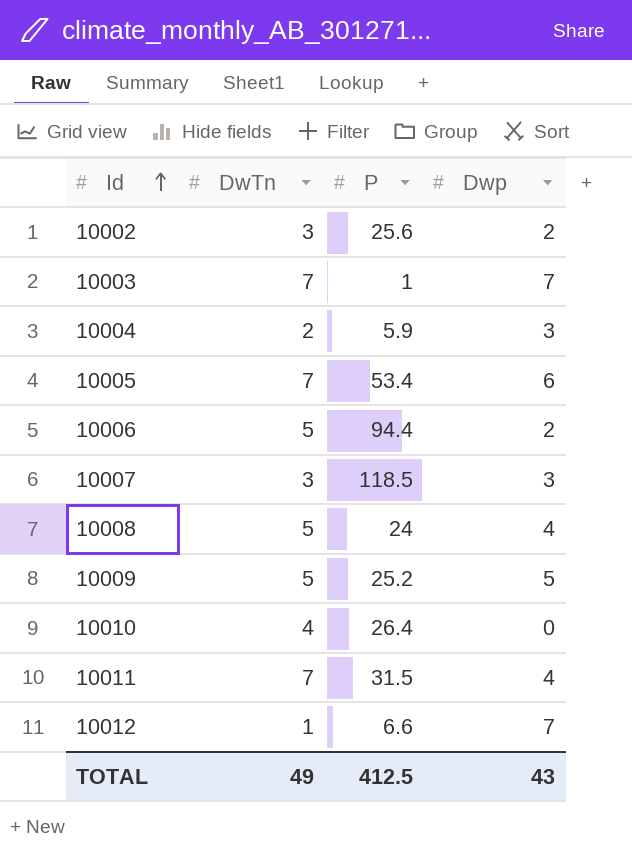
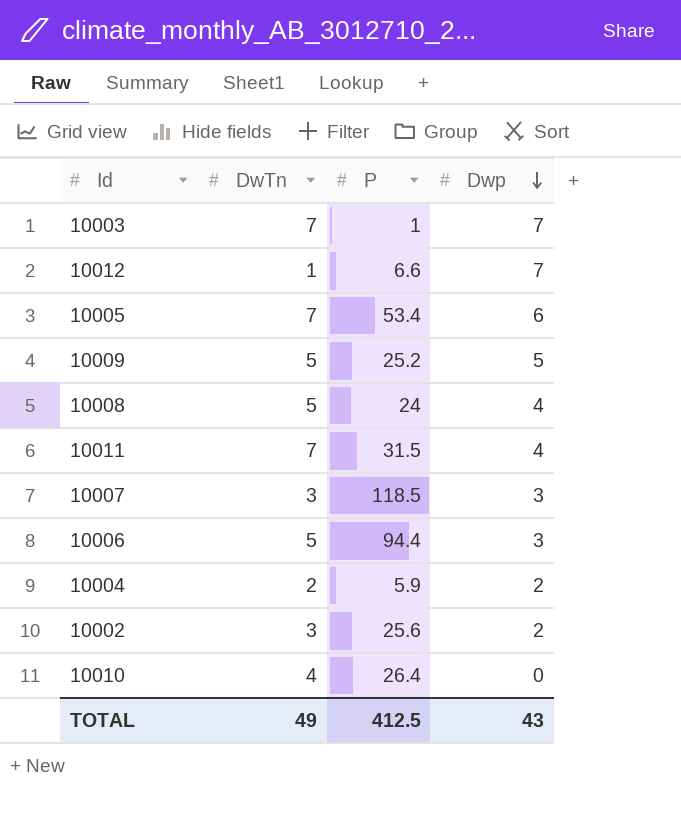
row order: Id ascending -> Dwp descending
10006 | Dwp: 2 -> 3
10004 | Dwp: 3 -> 2

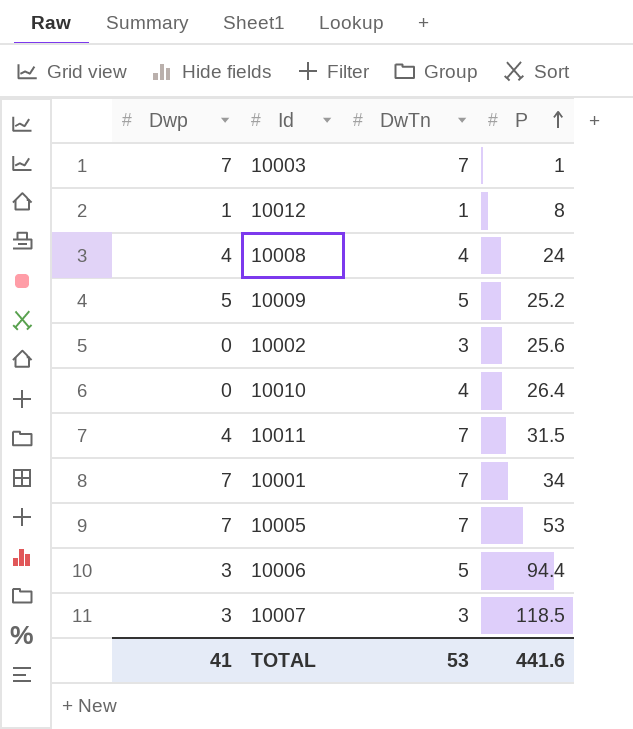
row order: Dwp descending -> P ascending
column Dwp | position: 4 -> 1
row 10004: 2 | 5.9 | 2 -> none
10012 | Dwp: 7 -> 1
10012 | P: 6.6 -> 8
10008 | DwTn: 5 -> 4
10002 | Dwp: 2 -> 0
row 10001: none -> 7 | 7 | 34
10005 | Dwp: 6 -> 7
10005 | P: 53.4 -> 53
TOTAL | Dwp: 43 -> 41
TOTAL | DwTn: 49 -> 53
TOTAL | P: 412.5 -> 441.6

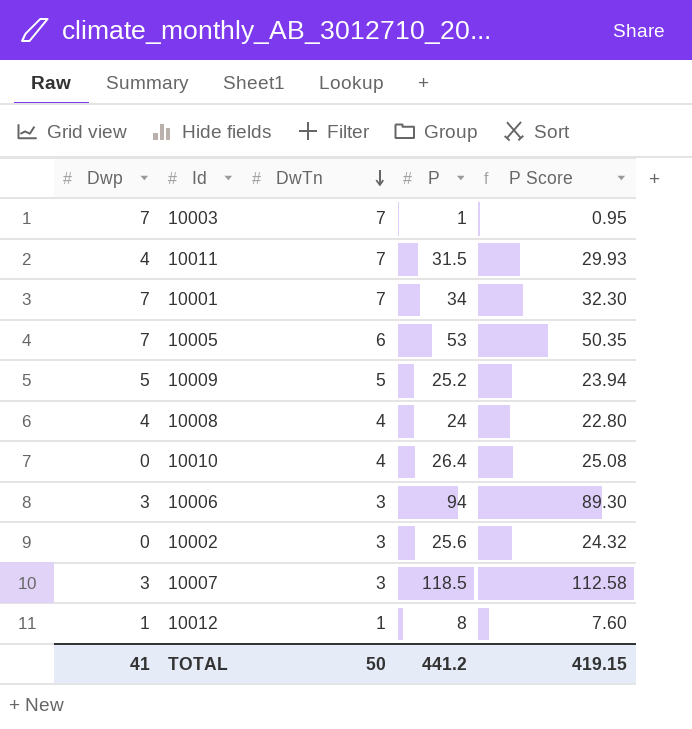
row order: P ascending -> DwTn descending
column P Score | formula: none -> [P] * 0.95
10005 | DwTn: 7 -> 6
10006 | DwTn: 5 -> 3
10006 | P: 94.4 -> 94
TOTAL | DwTn: 53 -> 50
TOTAL | P: 441.6 -> 441.2

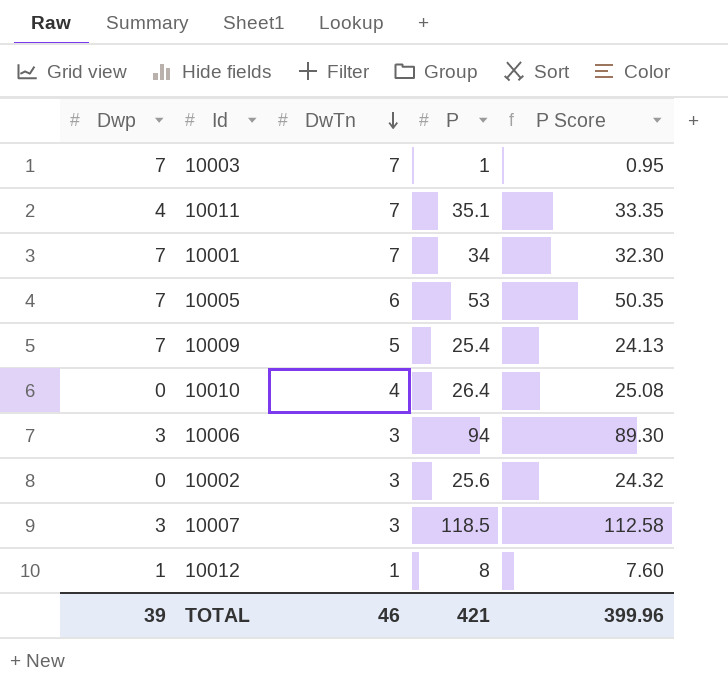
row 10008: 4 | 4 | 24 | 22.80 -> none
10011 | P: 31.5 -> 35.1
10011 | P Score: 29.93 -> 33.35
10009 | Dwp: 5 -> 7
10009 | P: 25.2 -> 25.4
10009 | P Score: 23.94 -> 24.13
TOTAL | Dwp: 41 -> 39
TOTAL | DwTn: 50 -> 46
TOTAL | P: 441.2 -> 421
TOTAL | P Score: 419.15 -> 399.96

